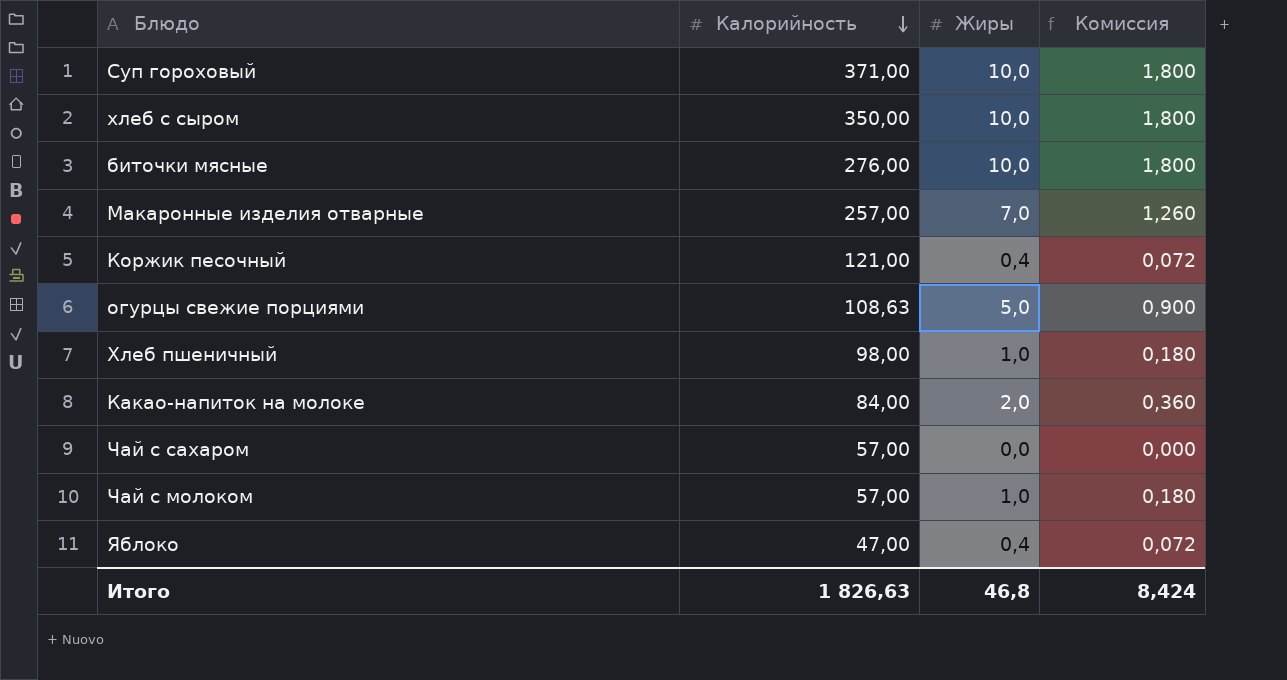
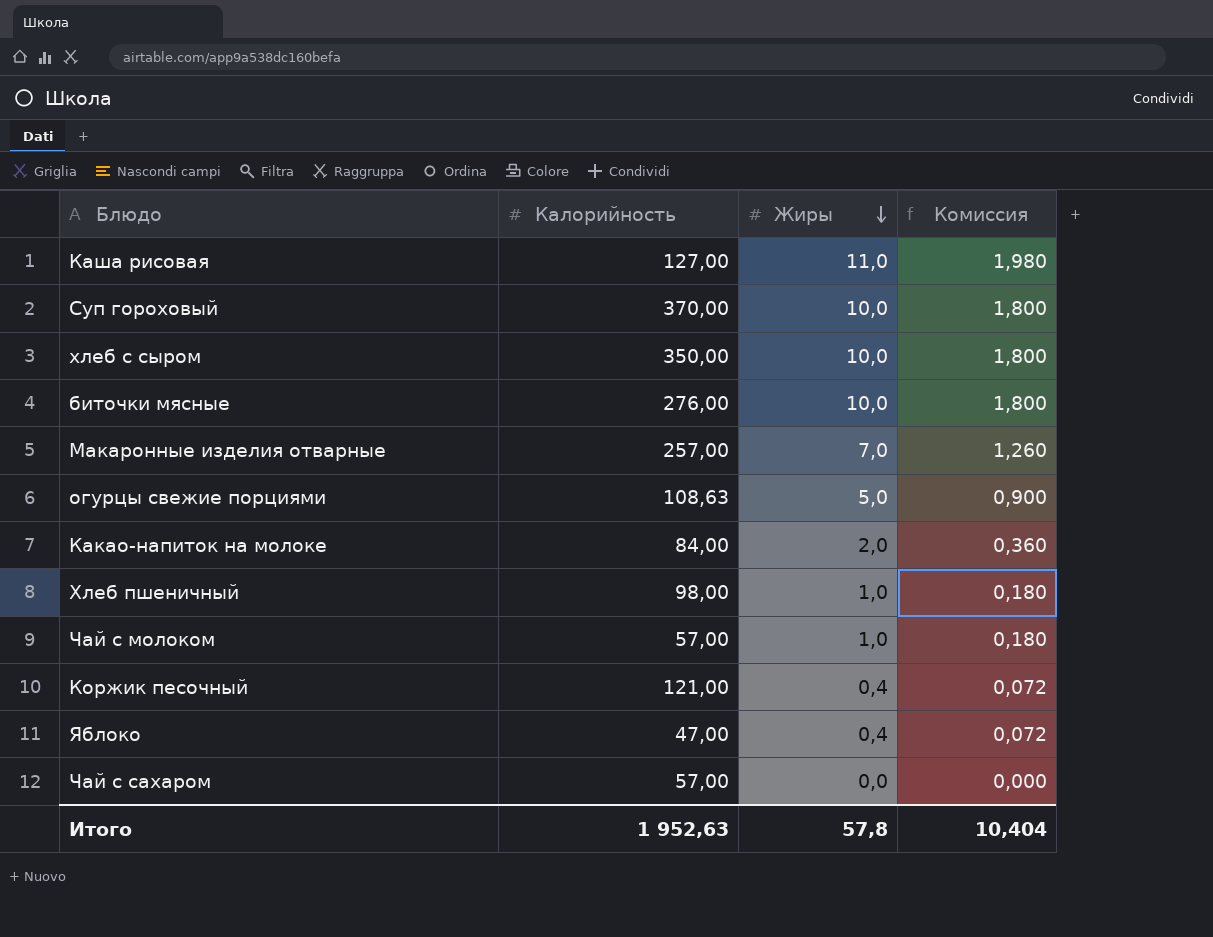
row order: Калорийность descending -> Жиры descending
row Каша рисовая: none -> 127,00 | 11,0 | 1,980
Суп гороховый | Калорийность: 371,00 -> 370,00
Итого | Калорийность: 1 826,63 -> 1 952,63
Итого | Жиры: 46,8 -> 57,8
Итого | Комиссия: 8,424 -> 10,404

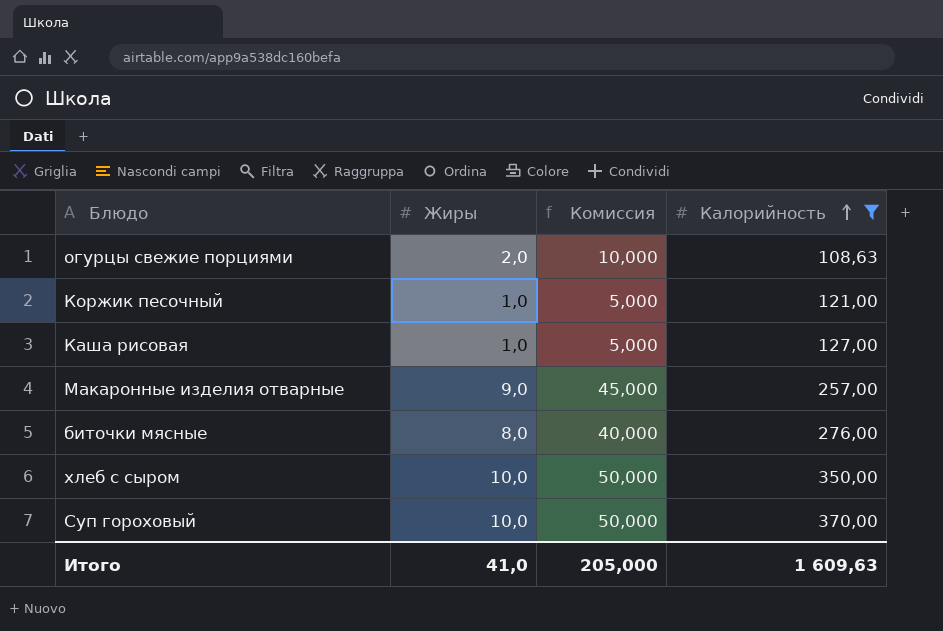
filter: none -> Калорийность >= 108,63
row order: Жиры descending -> Калорийность ascending
column Комиссия | formula: [Жиры] * 0,18 -> [Жиры] * 5
column Калорийность | position: 2 -> 4
огурцы свежие порциями | Жиры: 5,0 -> 2,0
Коржик песочный | Жиры: 0,4 -> 1,0
Каша рисовая | Жиры: 11,0 -> 1,0
Макаронные изделия отварные | Жиры: 7,0 -> 9,0
биточки мясные | Жиры: 10,0 -> 8,0
Итого | Жиры: 57,8 -> 41,0
Итого | Комиссия: 10,404 -> 205,000
Итого | Калорийность: 1 952,63 -> 1 609,63

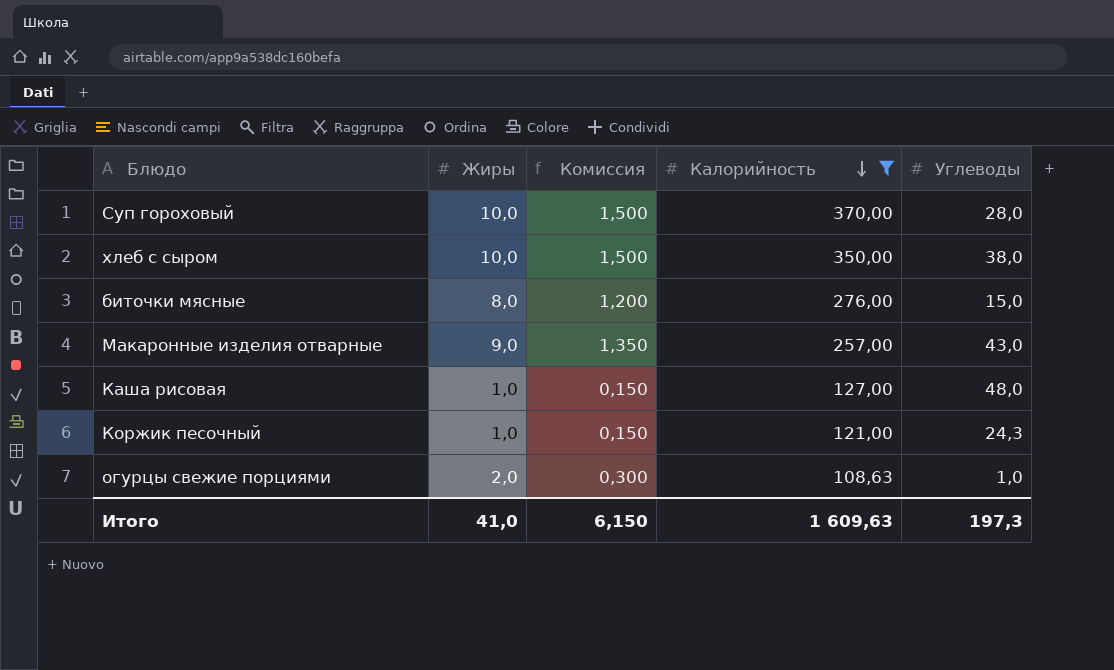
row order: Калорийность ascending -> Калорийность descending
column Комиссия | formula: [Жиры] * 5 -> [Жиры] * 0,15
column Углеводы | position: none -> 5
Итого | Комиссия: 205,000 -> 6,150

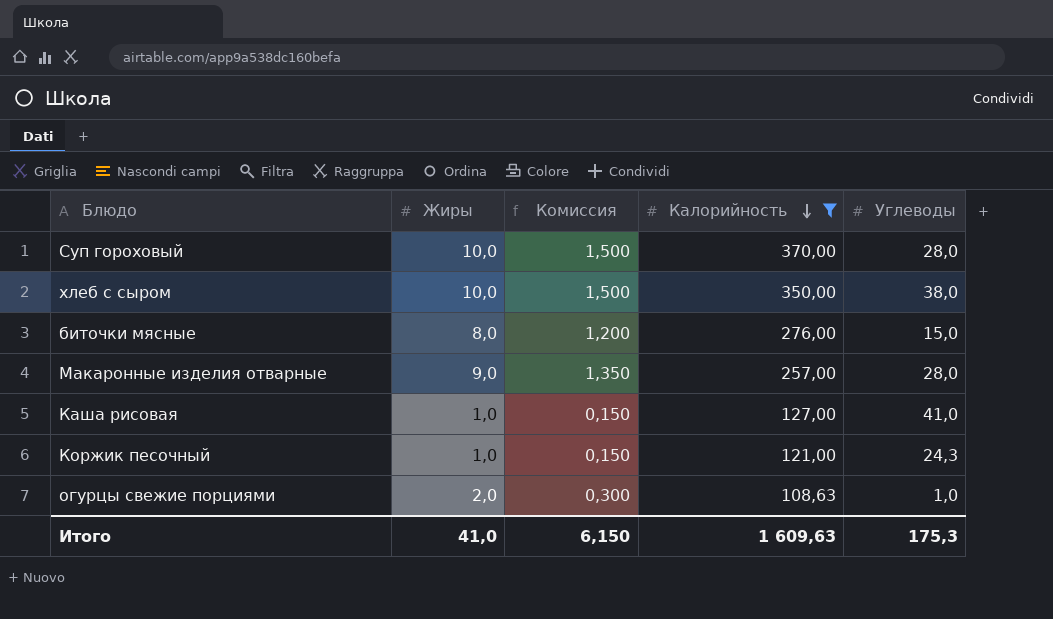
Макаронные изделия отварные | Углеводы: 43,0 -> 28,0
Каша рисовая | Углеводы: 48,0 -> 41,0
Итого | Углеводы: 197,3 -> 175,3

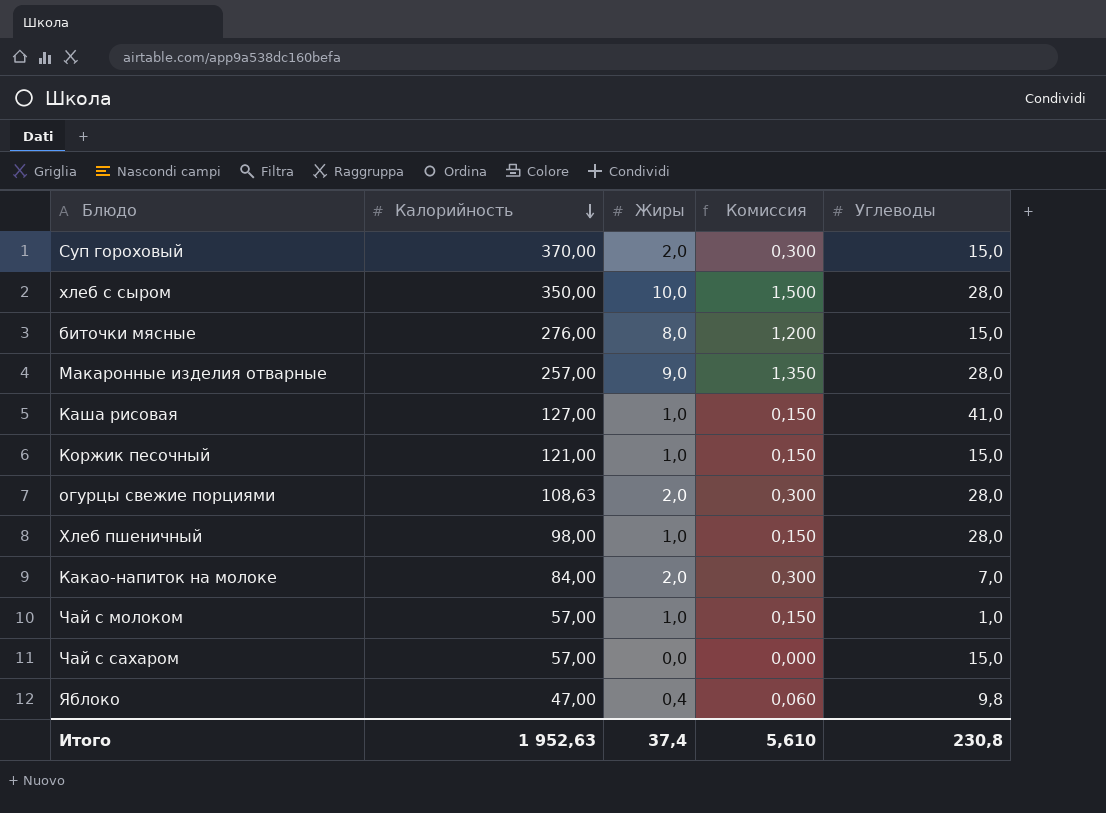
filter: Калорийность >= 108,63 -> none
column Калорийность | position: 4 -> 2
Суп гороховый | Жиры: 10,0 -> 2,0
Суп гороховый | Комиссия: 1,500 -> 0,300
Суп гороховый | Углеводы: 28,0 -> 15,0
хлеб с сыром | Углеводы: 38,0 -> 28,0
Коржик песочный | Углеводы: 24,3 -> 15,0
огурцы свежие порциями | Углеводы: 1,0 -> 28,0
Итого | Калорийность: 1 609,63 -> 1 952,63
Итого | Жиры: 41,0 -> 37,4
Итого | Комиссия: 6,150 -> 5,610
Итого | Углеводы: 175,3 -> 230,8

